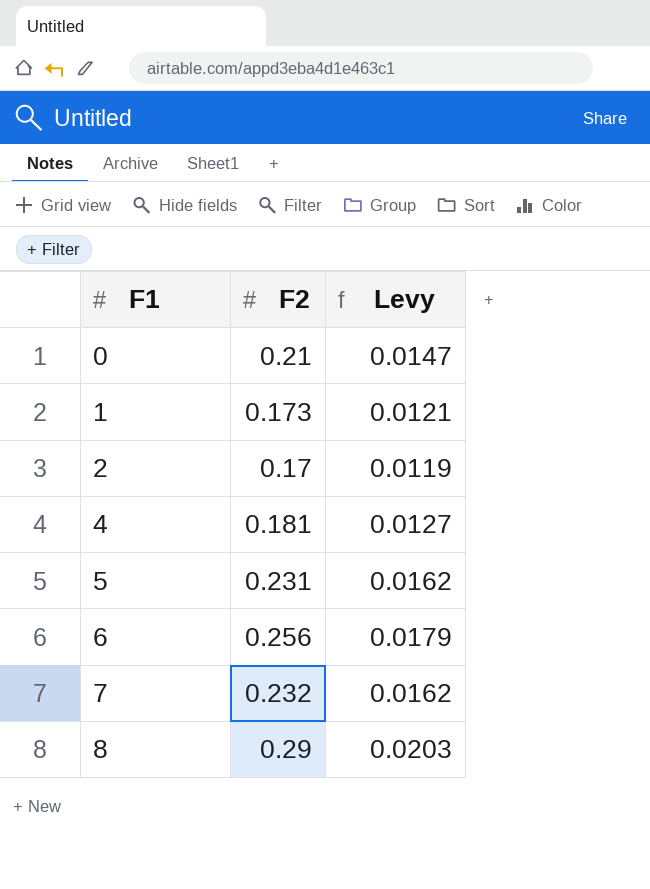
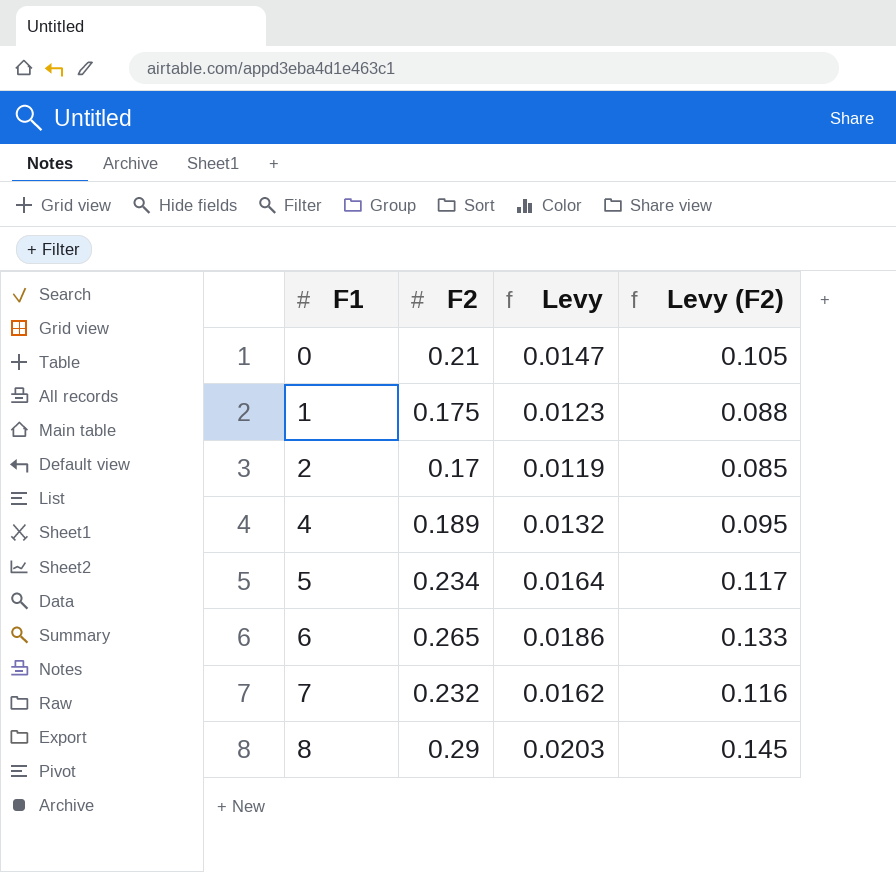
column Levy (F2) | formula: none -> [F2] * 0.5
1 | F2: 0.173 -> 0.175
1 | Levy: 0.0121 -> 0.0123
4 | F2: 0.181 -> 0.189
4 | Levy: 0.0127 -> 0.0132
5 | F2: 0.231 -> 0.234
5 | Levy: 0.0162 -> 0.0164
6 | F2: 0.256 -> 0.265
6 | Levy: 0.0179 -> 0.0186

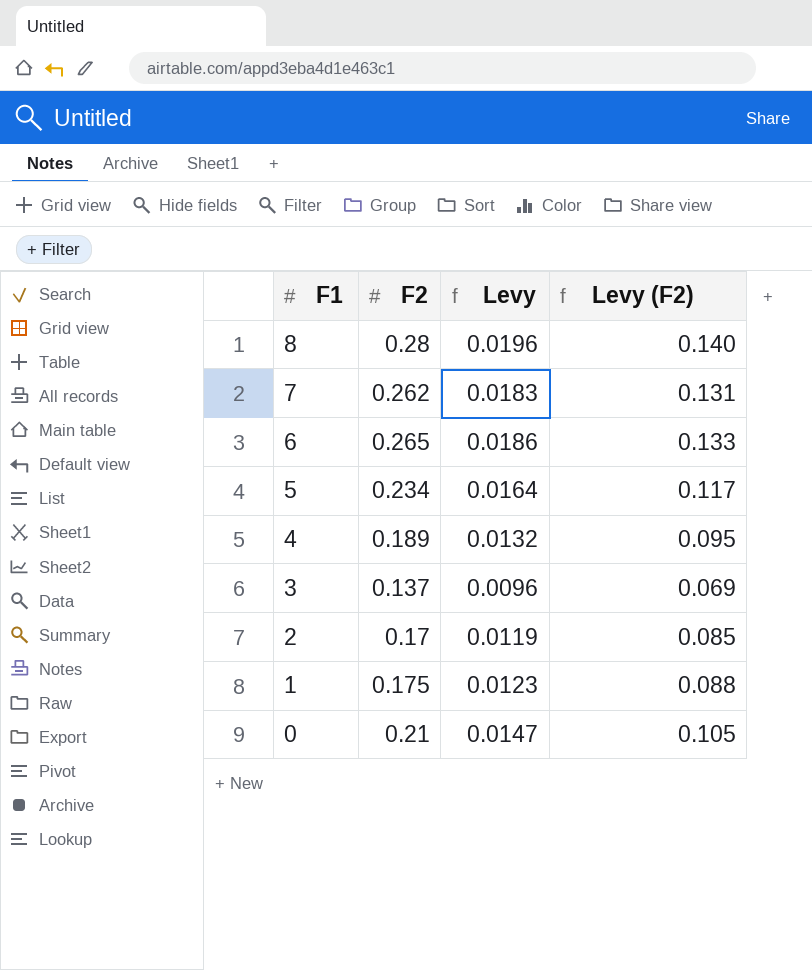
row order: F1 ascending -> F1 descending
8 | F2: 0.29 -> 0.28
8 | Levy: 0.0203 -> 0.0196
8 | Levy (F2): 0.145 -> 0.140
7 | F2: 0.232 -> 0.262
7 | Levy: 0.0162 -> 0.0183
7 | Levy (F2): 0.116 -> 0.131
row 3: none -> 0.137 | 0.0096 | 0.069

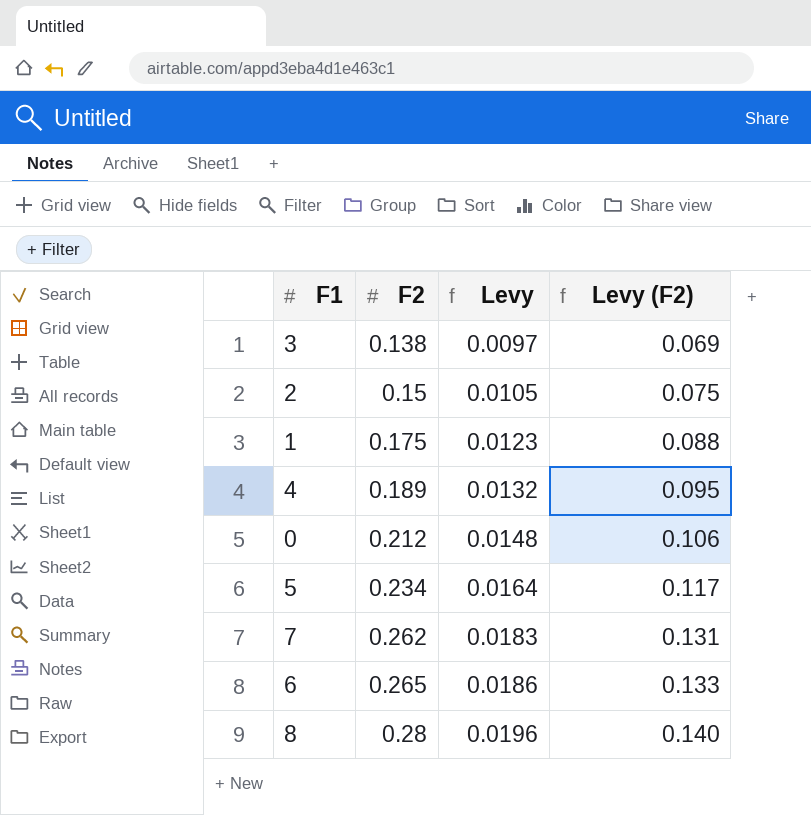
row order: F1 descending -> F2 ascending
3 | F2: 0.137 -> 0.138
3 | Levy: 0.0096 -> 0.0097
2 | F2: 0.17 -> 0.15
2 | Levy: 0.0119 -> 0.0105
2 | Levy (F2): 0.085 -> 0.075
0 | F2: 0.21 -> 0.212
0 | Levy: 0.0147 -> 0.0148
0 | Levy (F2): 0.105 -> 0.106

